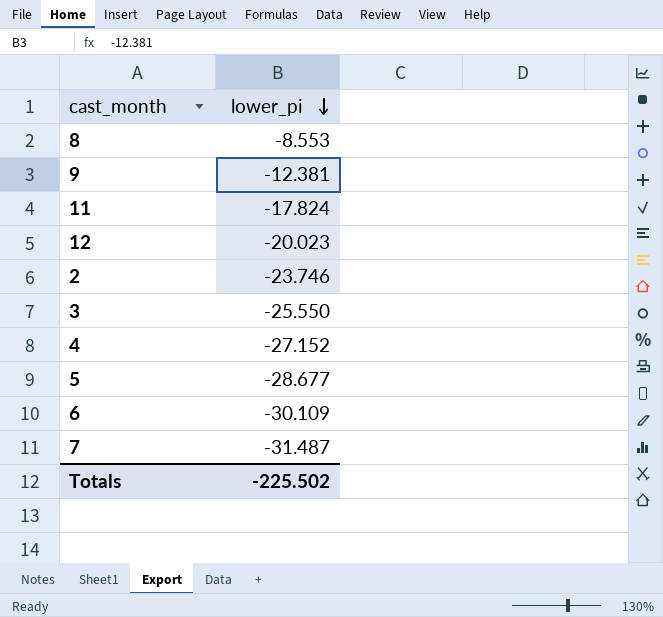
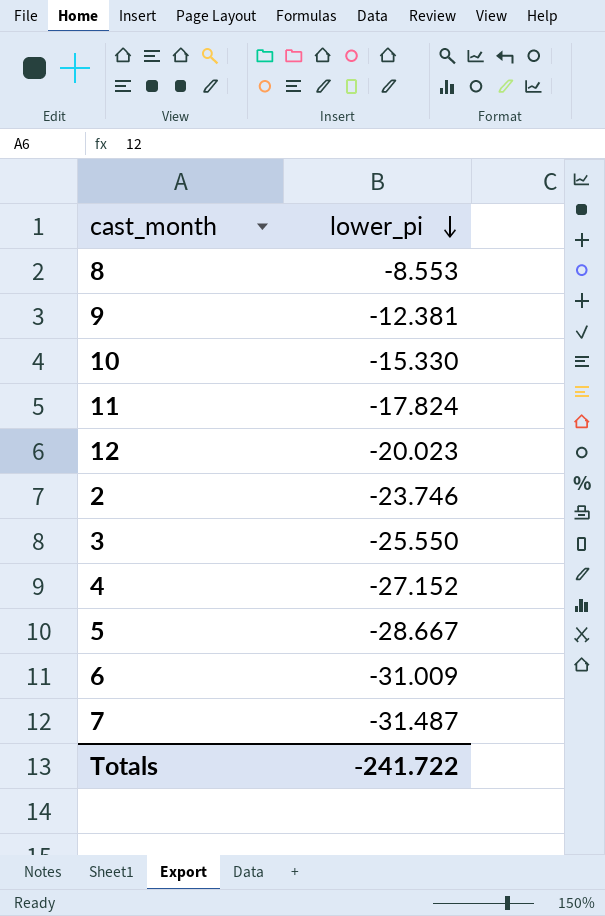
row 10: none -> -15.330
5 | lower_pi: -28.677 -> -28.667
6 | lower_pi: -30.109 -> -31.009
Totals | lower_pi: -225.502 -> -241.722

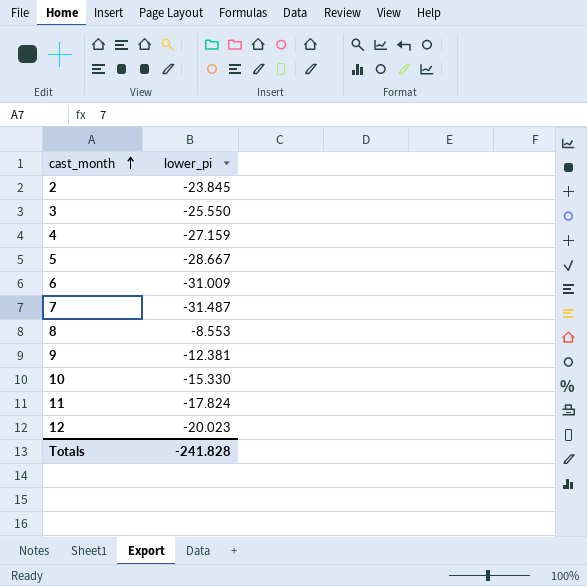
row order: lower_pi descending -> cast_month ascending
2 | lower_pi: -23.746 -> -23.845
4 | lower_pi: -27.152 -> -27.159
Totals | lower_pi: -241.722 -> -241.828

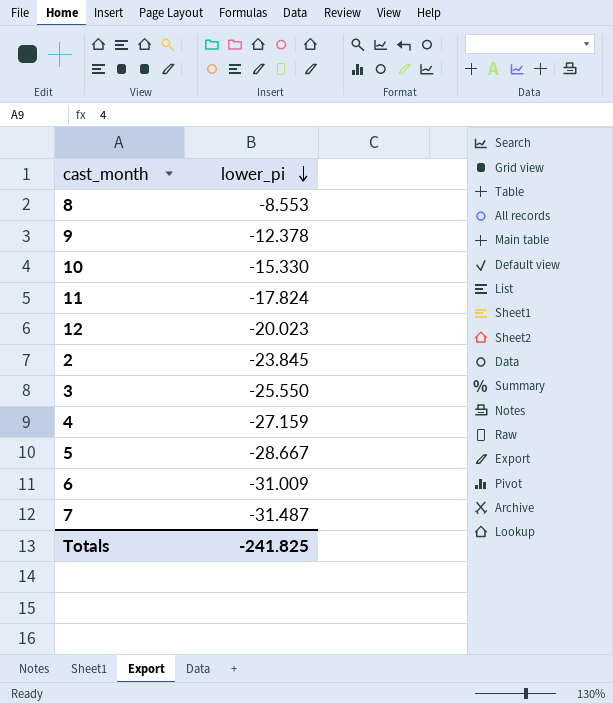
row order: cast_month ascending -> lower_pi descending
9 | lower_pi: -12.381 -> -12.378
Totals | lower_pi: -241.828 -> -241.825

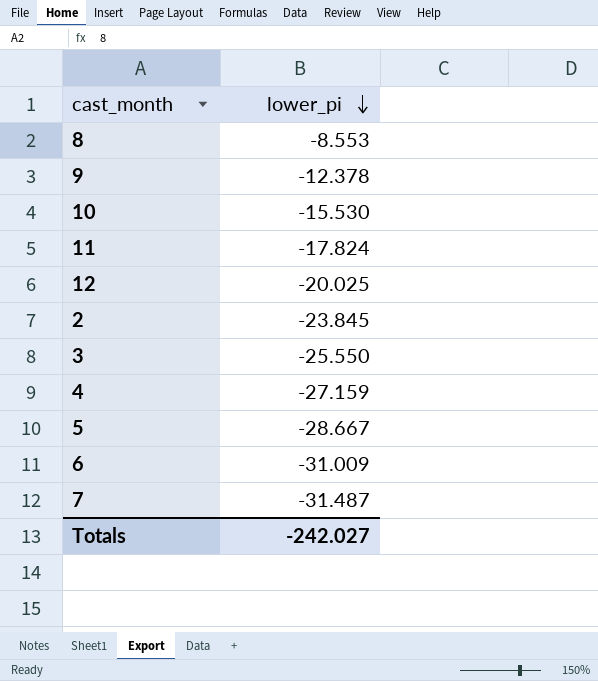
10 | lower_pi: -15.330 -> -15.530
12 | lower_pi: -20.023 -> -20.025
Totals | lower_pi: -241.825 -> -242.027

